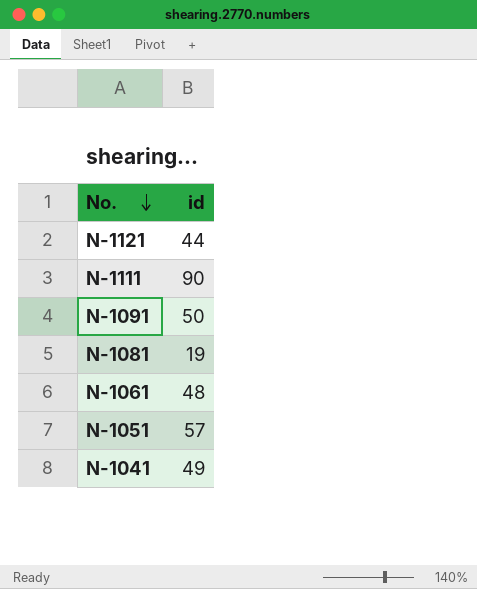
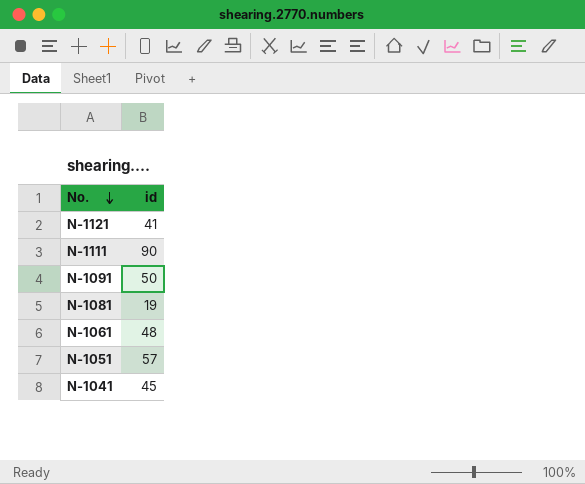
N-1121 | id: 44 -> 41
N-1041 | id: 49 -> 45

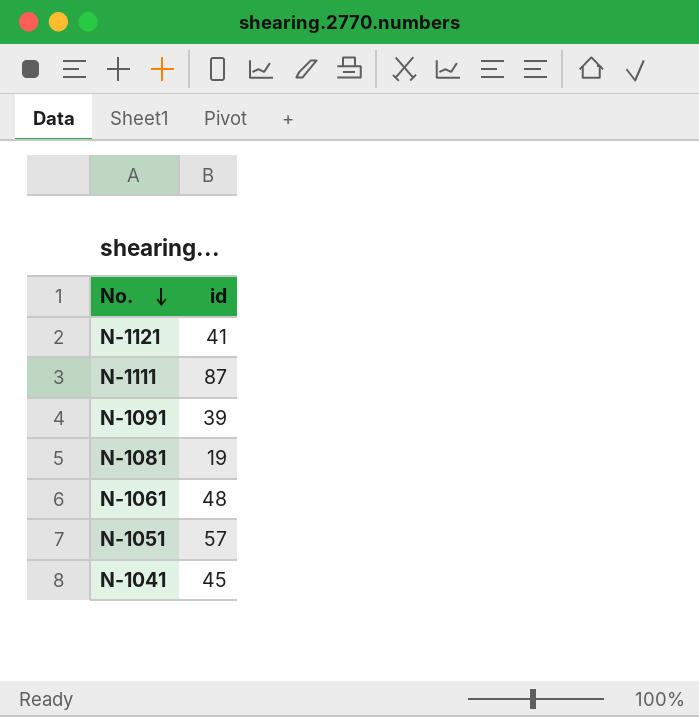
N-1111 | id: 90 -> 87
N-1091 | id: 50 -> 39

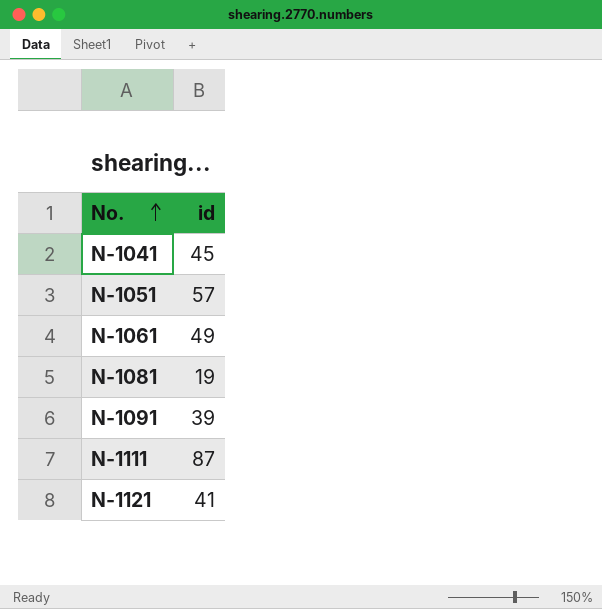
row order: No. descending -> No. ascending
N-1061 | id: 48 -> 49

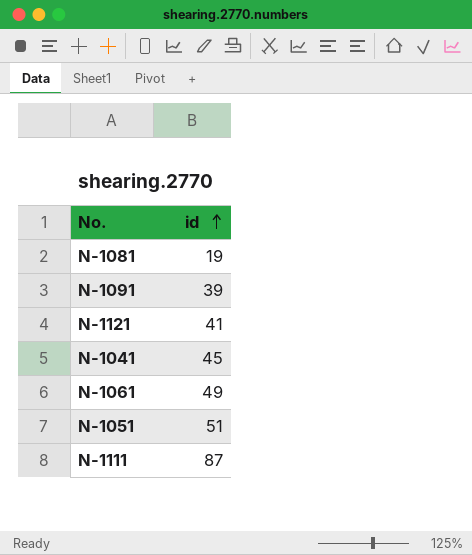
row order: No. ascending -> id ascending
N-1051 | id: 57 -> 51

